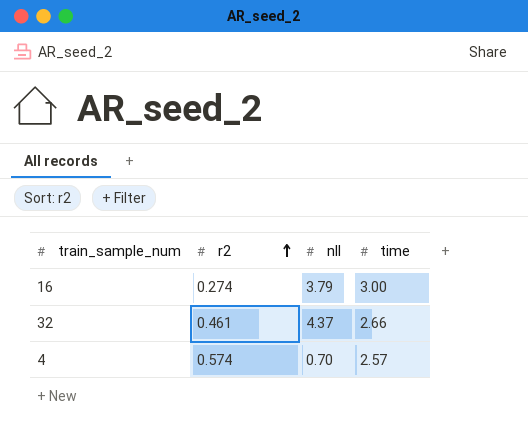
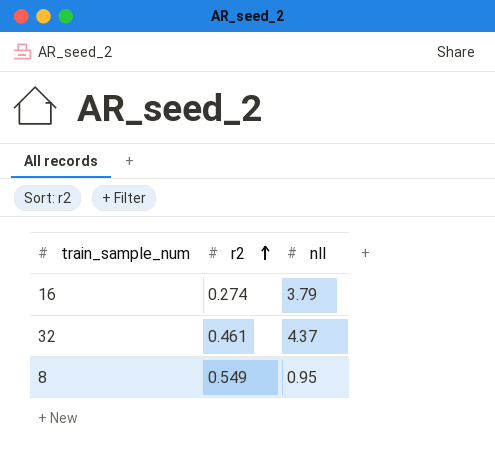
column time | position: 4 -> none
row 4: 0.574 | 0.70 | 2.57 -> none
row 8: none -> 0.549 | 0.95

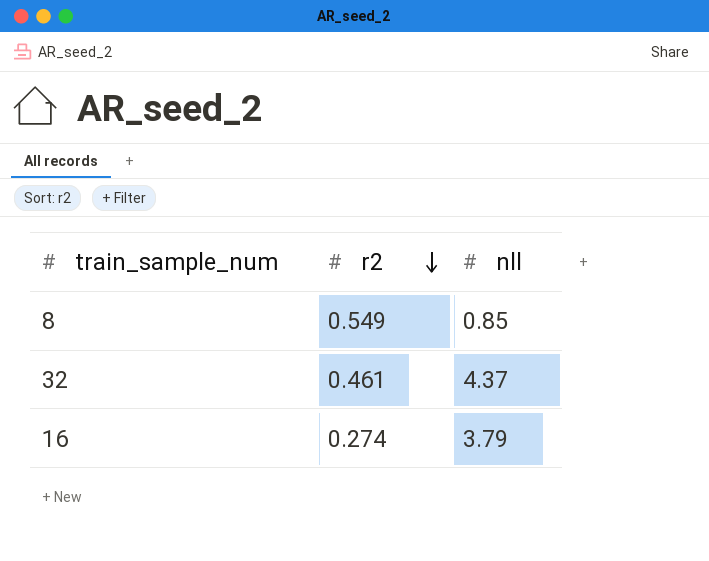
row order: r2 ascending -> r2 descending
8 | nll: 0.95 -> 0.85

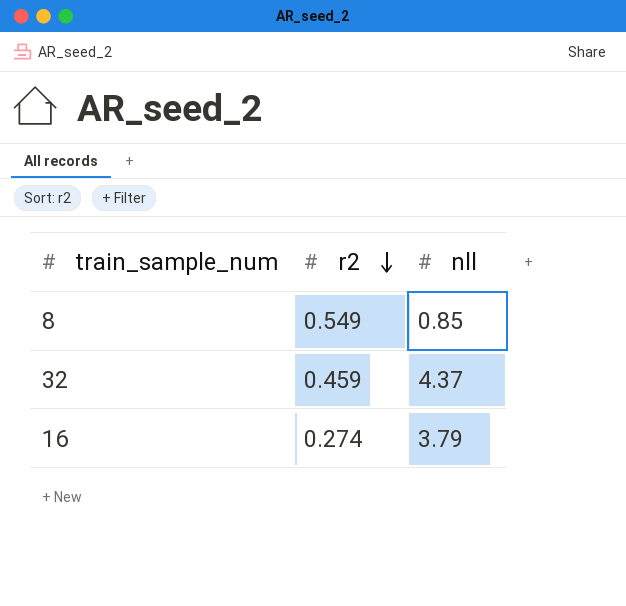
32 | r2: 0.461 -> 0.459

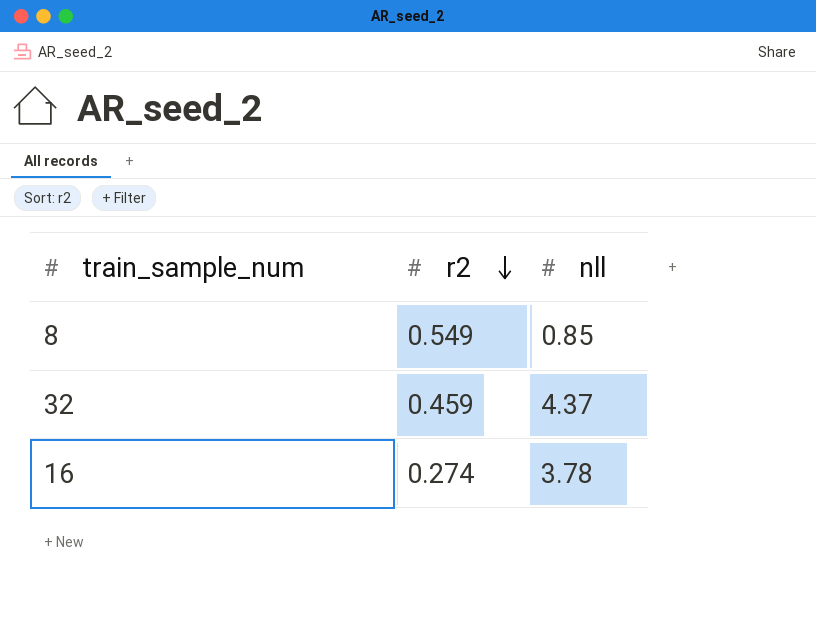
16 | nll: 3.79 -> 3.78

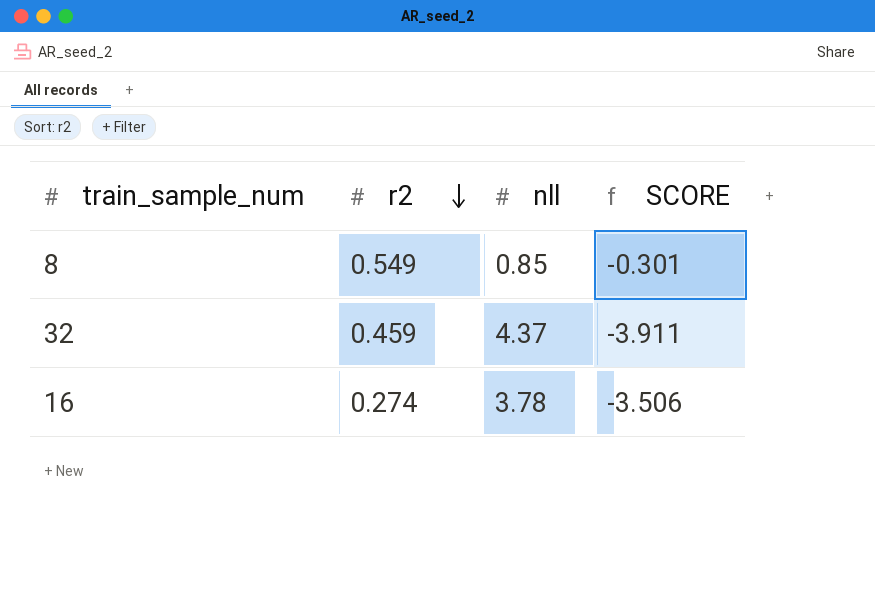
column SCORE | formula: none -> [r2] - [nll]

